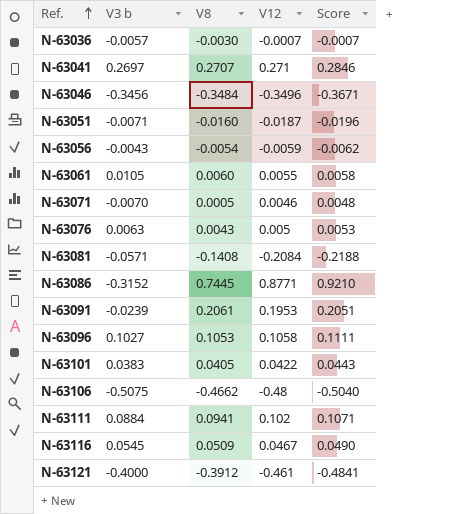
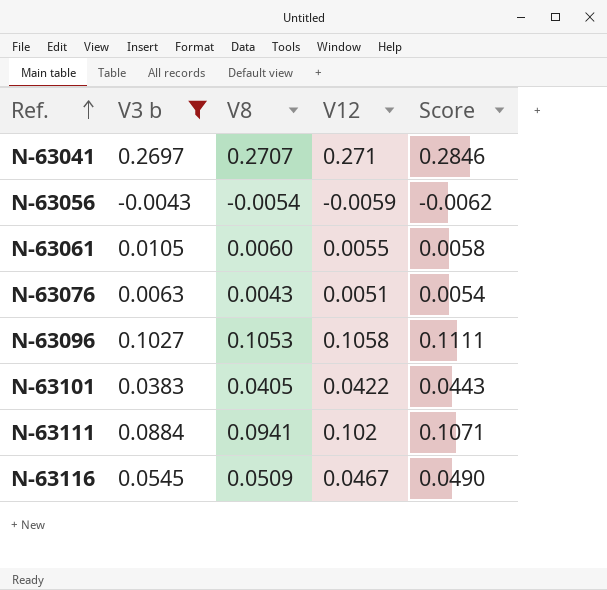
filter: none -> V3 b >= -0.0043
N-63076 | V12: 0.005 -> 0.0051
N-63076 | Score: 0.0053 -> 0.0054

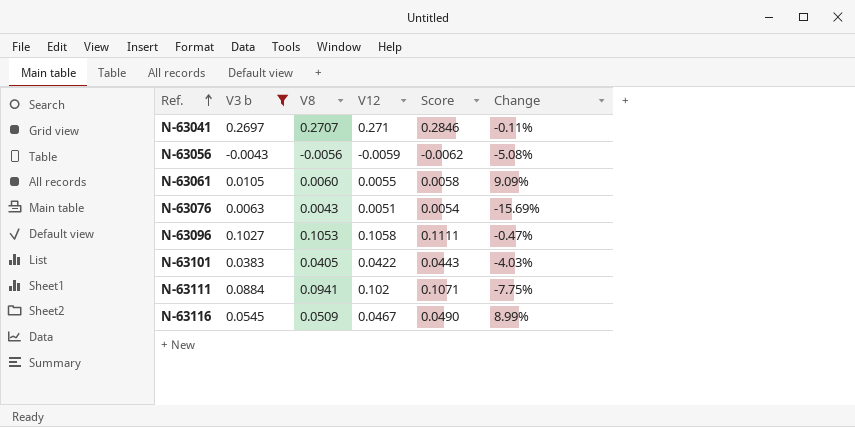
column Change | formula: none -> ([V8] - [V12]) / [V12]
N-63056 | V8: -0.0054 -> -0.0056

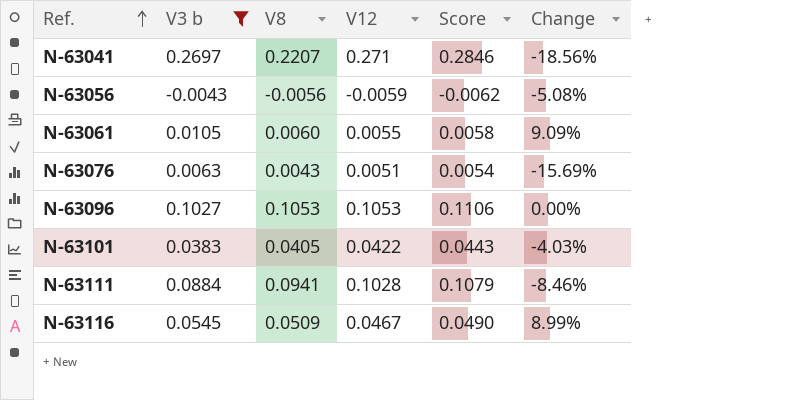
N-63041 | V8: 0.2707 -> 0.2207
N-63041 | Change: -0.11% -> -18.56%
N-63096 | V12: 0.1058 -> 0.1053
N-63096 | Score: 0.1111 -> 0.1106
N-63096 | Change: -0.47% -> 0.00%
N-63111 | V12: 0.102 -> 0.1028
N-63111 | Score: 0.1071 -> 0.1079
N-63111 | Change: -7.75% -> -8.46%

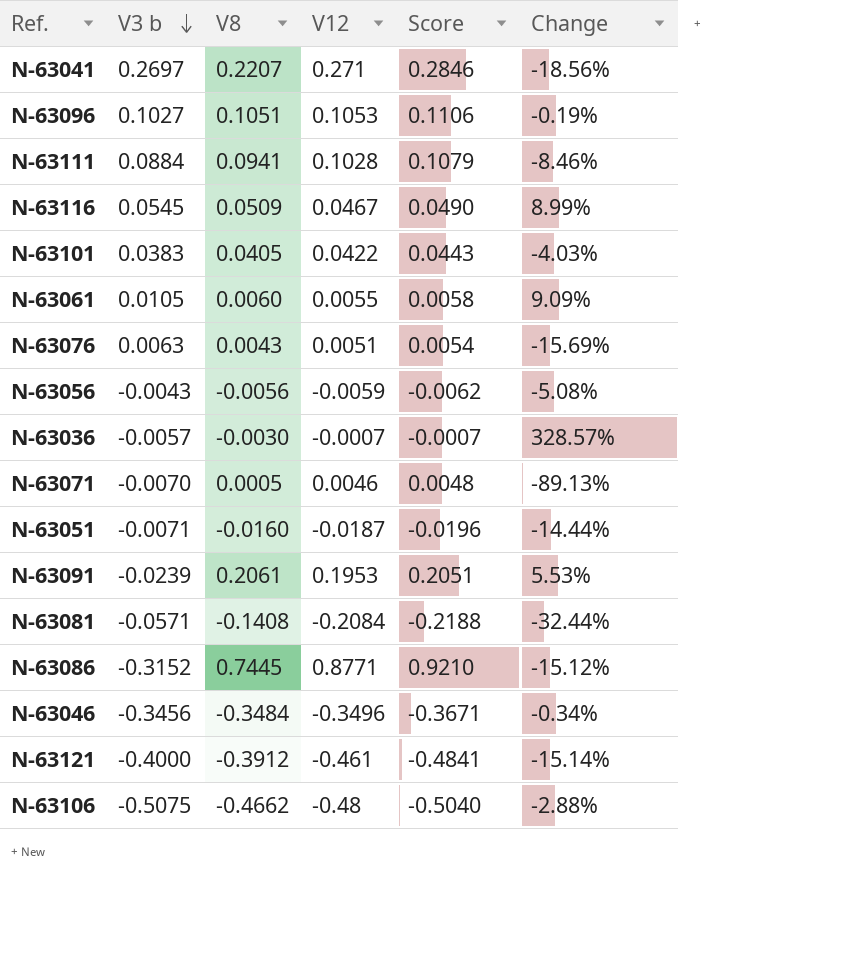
filter: V3 b >= -0.0043 -> none
row order: Ref. ascending -> V3 b descending
N-63096 | V8: 0.1053 -> 0.1051
N-63096 | Change: 0.00% -> -0.19%

